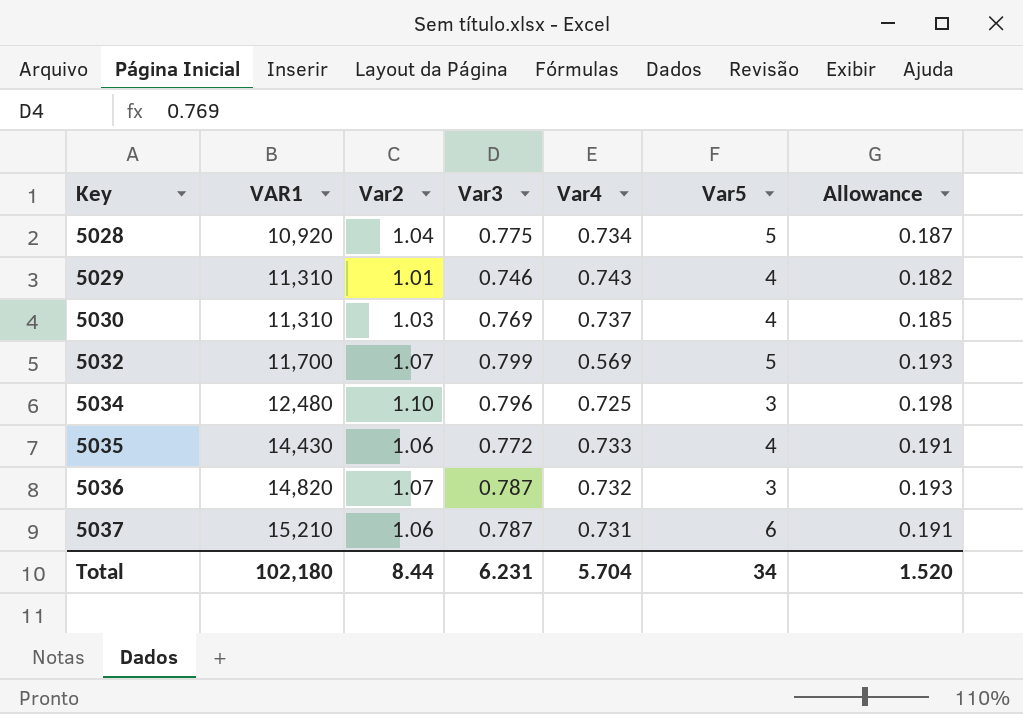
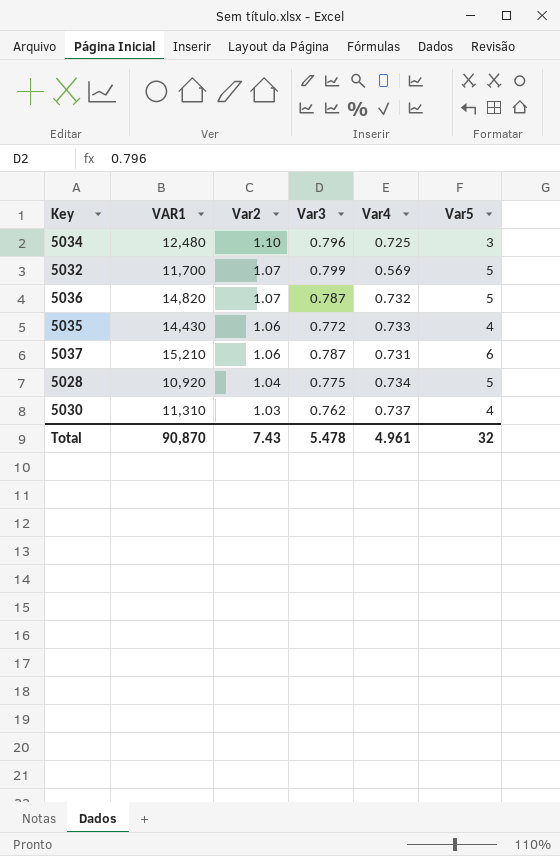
row order: Key ascending -> Var2 descending
column Allowance | formula: [Var2] * 0.18 -> none
row 5029: 11,310 | 1.01 | 0.746 | 0.743 | 4 | 0.182 -> none
5036 | Var5: 3 -> 5
5030 | Var3: 0.769 -> 0.762
Total | VAR1: 102,180 -> 90,870
Total | Var2: 8.44 -> 7.43
Total | Var3: 6.231 -> 5.478
Total | Var4: 5.704 -> 4.961
Total | Var5: 34 -> 32

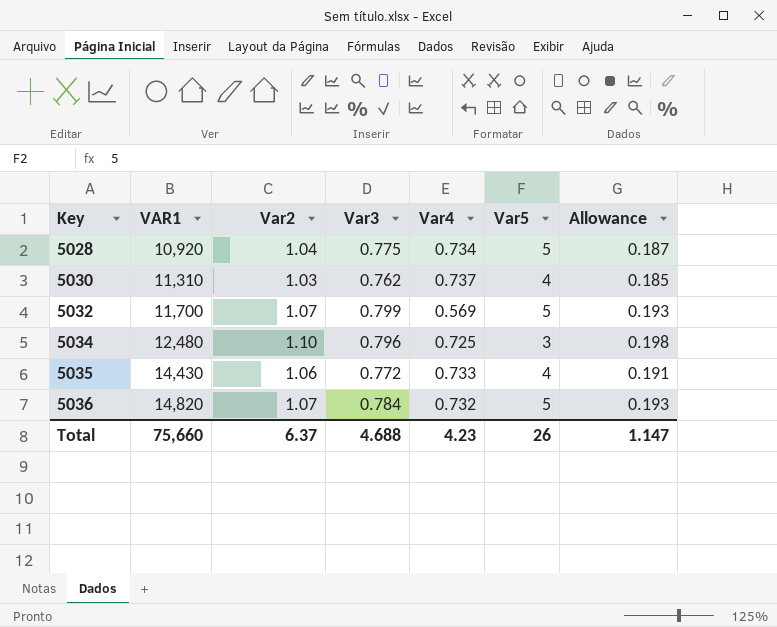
row order: Var2 descending -> Key ascending
column Allowance | formula: none -> [Var2] * 0.18
row 5037: 15,210 | 1.06 | 0.787 | 0.731 | 6 -> none
5036 | Var3: 0.787 -> 0.784
Total | VAR1: 90,870 -> 75,660
Total | Var2: 7.43 -> 6.37
Total | Var3: 5.478 -> 4.688
Total | Var4: 4.961 -> 4.23
Total | Var5: 32 -> 26

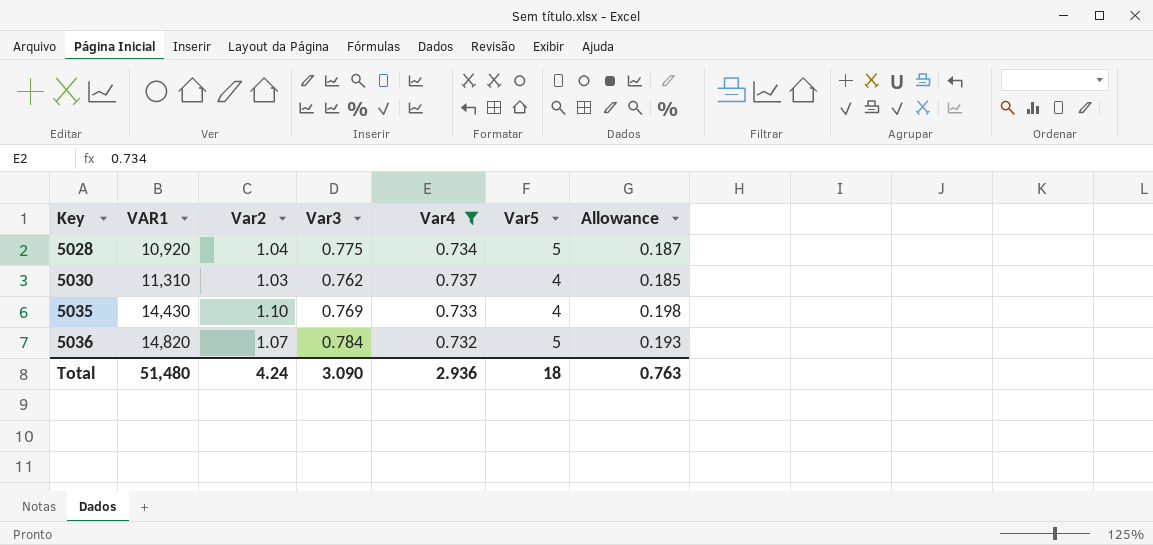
filter: none -> Var4 >= 0.732
5035 | Var2: 1.06 -> 1.10
5035 | Var3: 0.772 -> 0.769
5035 | Allowance: 0.191 -> 0.198
Total | VAR1: 75,660 -> 51,480
Total | Var2: 6.37 -> 4.24
Total | Var3: 4.688 -> 3.090
Total | Var4: 4.23 -> 2.936
Total | Var5: 26 -> 18
Total | Allowance: 1.147 -> 0.763

